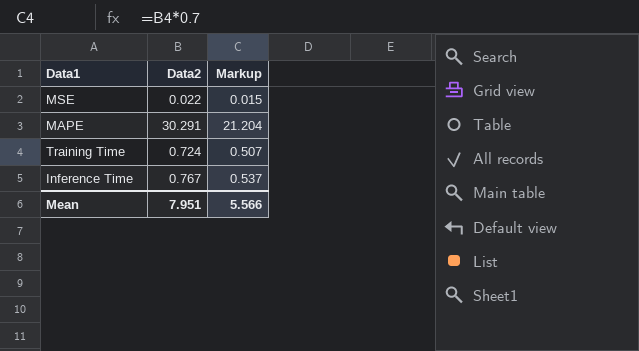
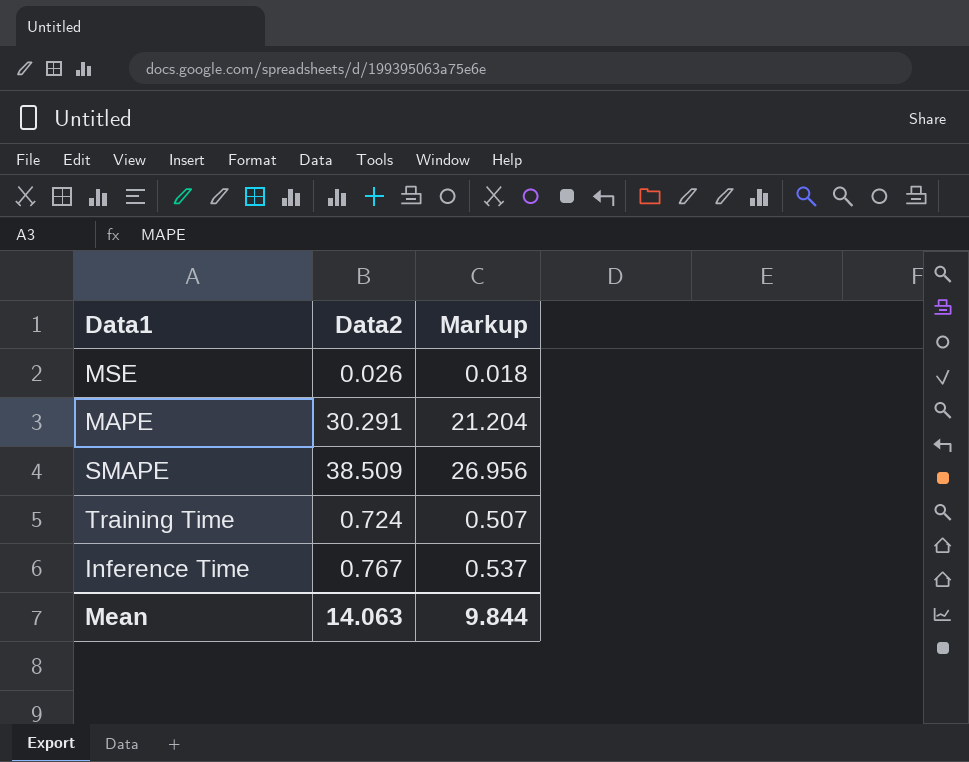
MSE | Data2: 0.022 -> 0.026
MSE | Markup: 0.015 -> 0.018
row SMAPE: none -> 38.509 | 26.956
Mean | Data2: 7.951 -> 14.063
Mean | Markup: 5.566 -> 9.844

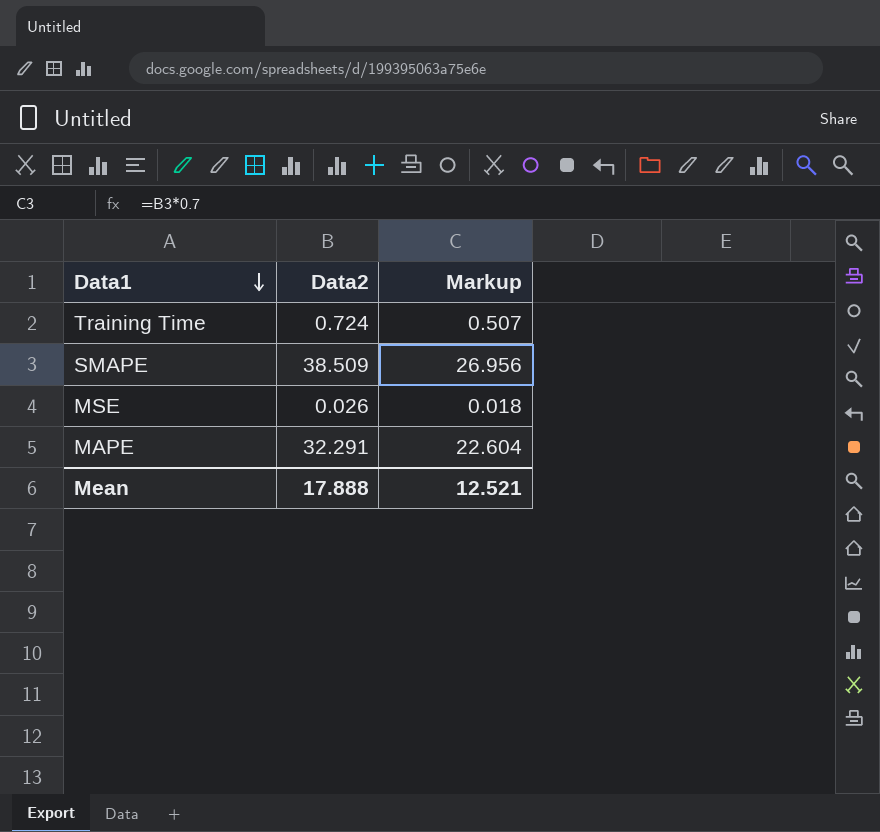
row order: none -> Data1 descending
row Inference Time: 0.767 | 0.537 -> none
MAPE | Data2: 30.291 -> 32.291
MAPE | Markup: 21.204 -> 22.604
Mean | Data2: 14.063 -> 17.888
Mean | Markup: 9.844 -> 12.521

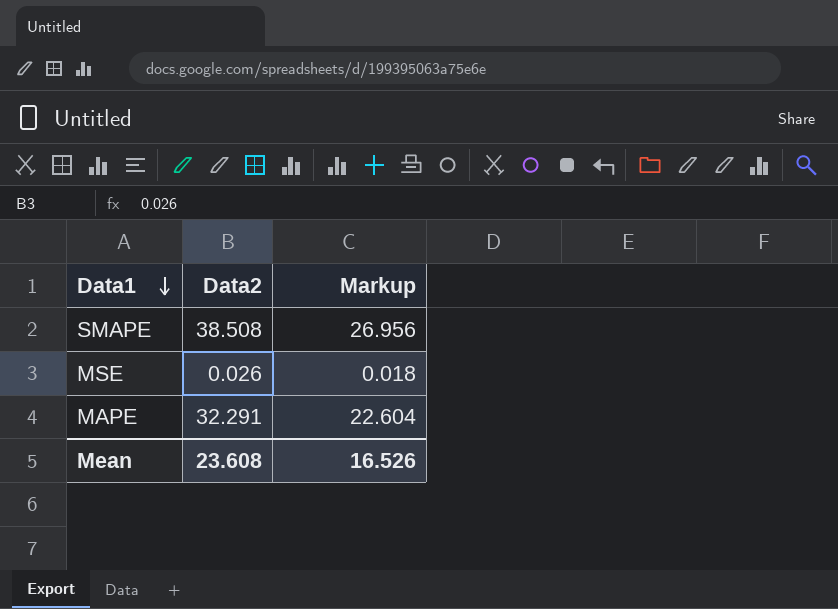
row Training Time: 0.724 | 0.507 -> none
SMAPE | Data2: 38.509 -> 38.508
Mean | Data2: 17.888 -> 23.608
Mean | Markup: 12.521 -> 16.526

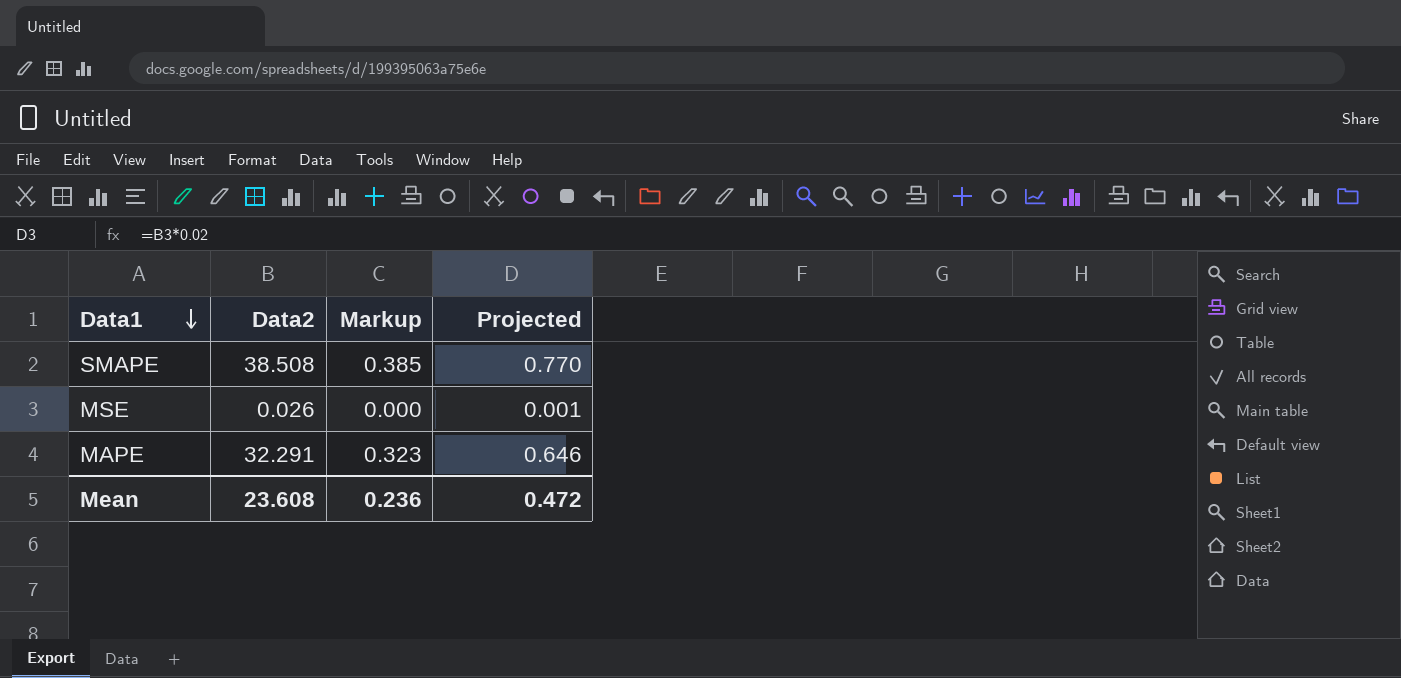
column Markup | formula: [Data2] * 0.7 -> [Data2] * 0.01
column Projected | formula: none -> [Data2] * 0.02
Mean | Markup: 16.526 -> 0.236

